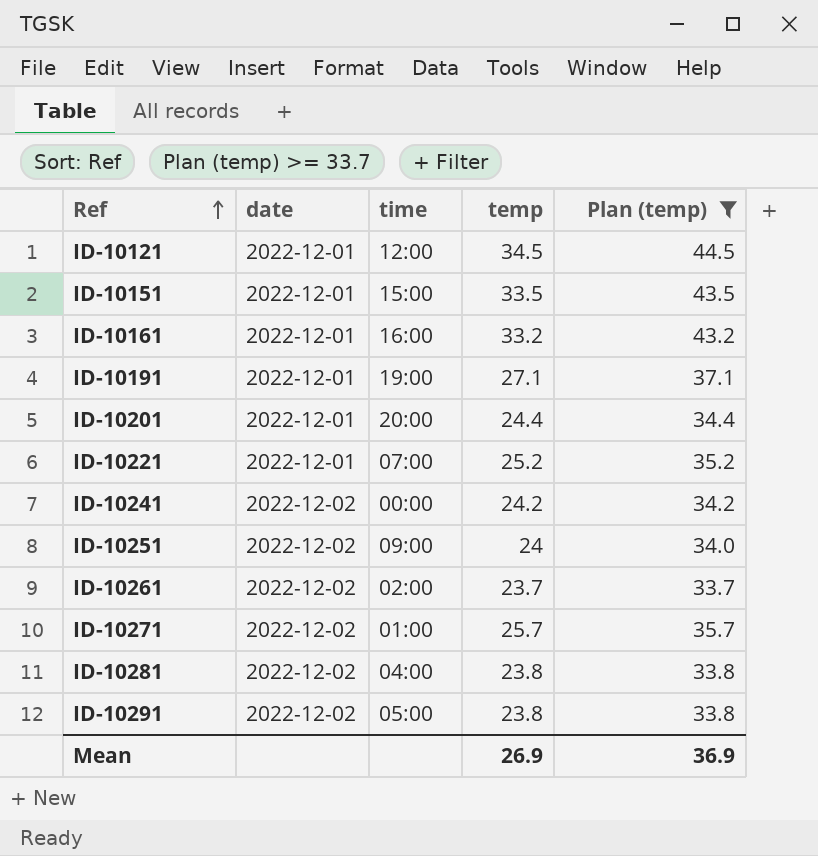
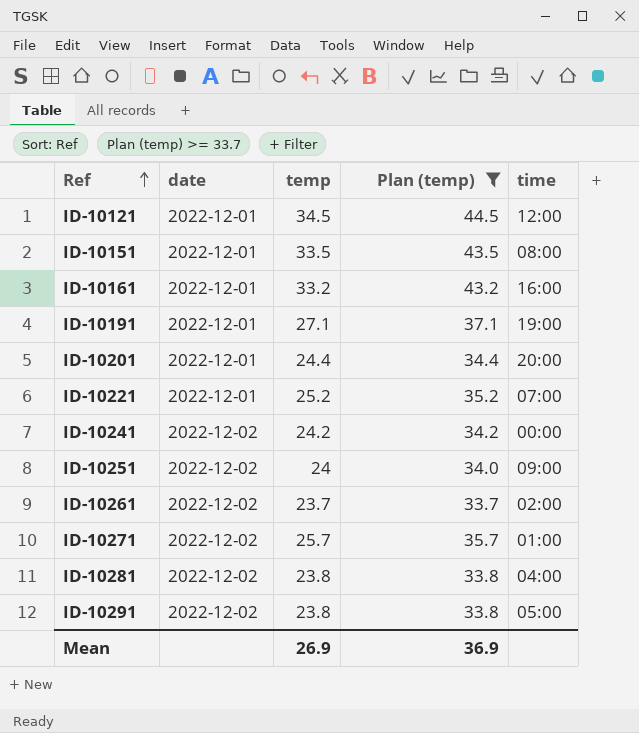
column time | position: 3 -> 5
ID-10151 | time: 15:00 -> 08:00

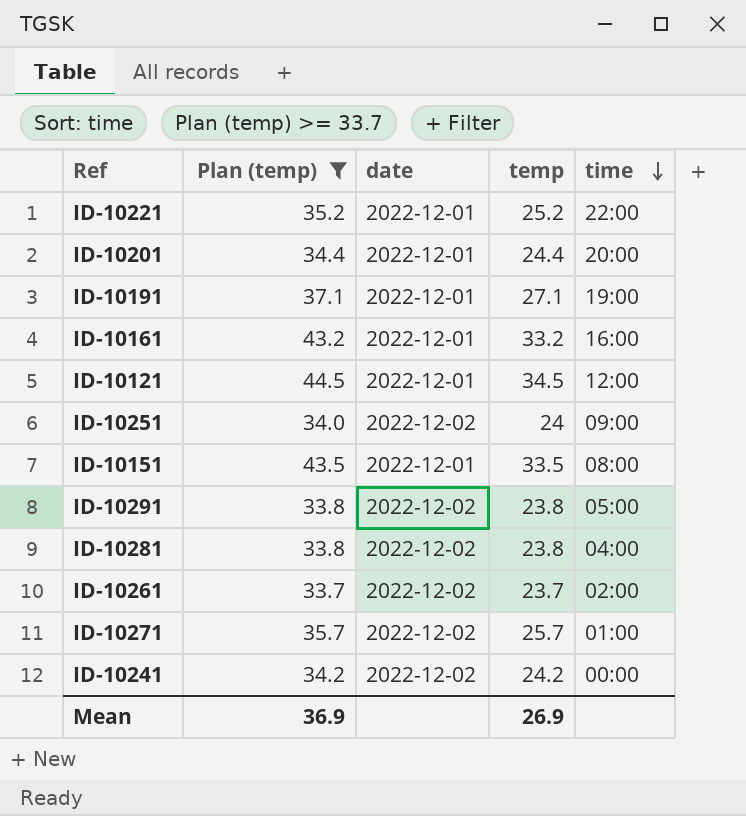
row order: Ref ascending -> time descending
column Plan (temp) | position: 4 -> 2
ID-10221 | time: 07:00 -> 22:00

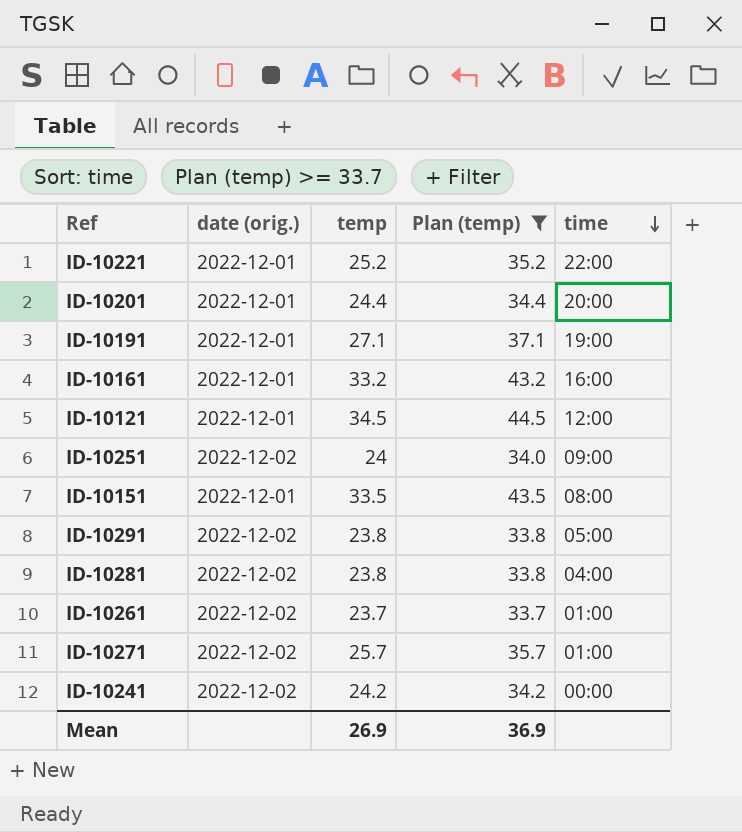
column name: date -> date (orig.)
column Plan (temp) | position: 2 -> 4
ID-10261 | time: 02:00 -> 01:00

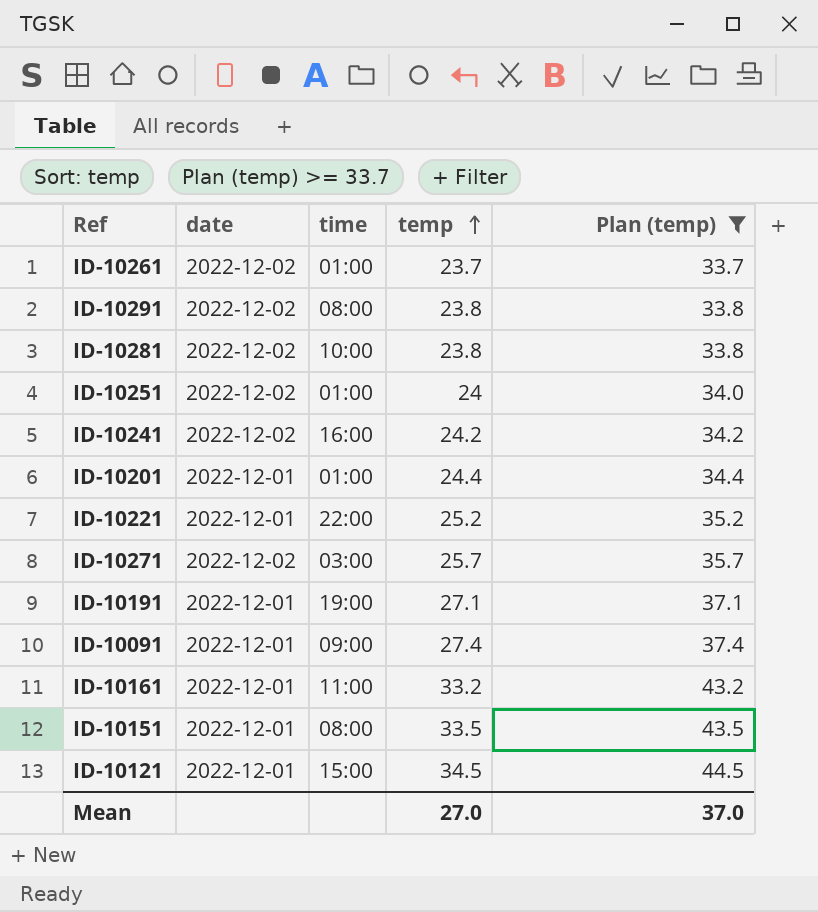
row order: time descending -> temp ascending
column name: date (orig.) -> date
column time | position: 5 -> 3
ID-10291 | time: 05:00 -> 08:00
ID-10281 | time: 04:00 -> 10:00
ID-10251 | time: 09:00 -> 01:00
ID-10241 | time: 00:00 -> 16:00
ID-10201 | time: 20:00 -> 01:00
ID-10271 | time: 01:00 -> 03:00
row ID-10091: none -> 2022-12-01 | 09:00 | 27.4 | 37.4
ID-10161 | time: 16:00 -> 11:00
ID-10121 | time: 12:00 -> 15:00
Mean | temp: 26.9 -> 27.0
Mean | Plan (temp): 36.9 -> 37.0

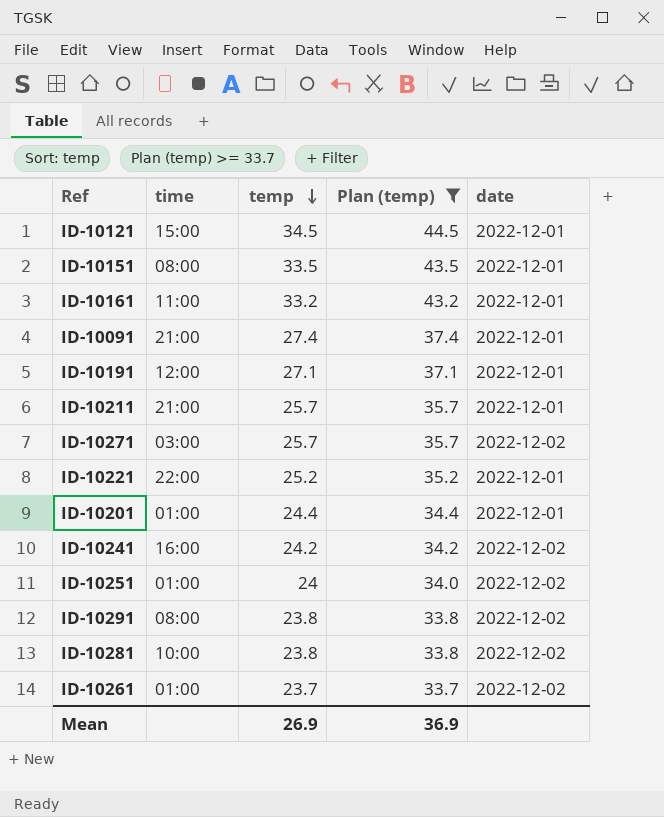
row order: temp ascending -> temp descending
column date | position: 2 -> 5
ID-10091 | time: 09:00 -> 21:00
ID-10191 | time: 19:00 -> 12:00
row ID-10211: none -> 21:00 | 25.7 | 35.7 | 2022-12-01
Mean | temp: 27.0 -> 26.9
Mean | Plan (temp): 37.0 -> 36.9

